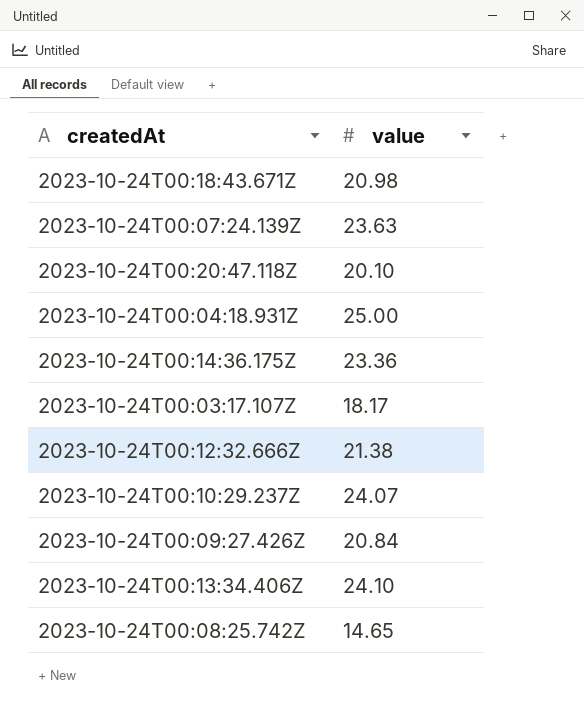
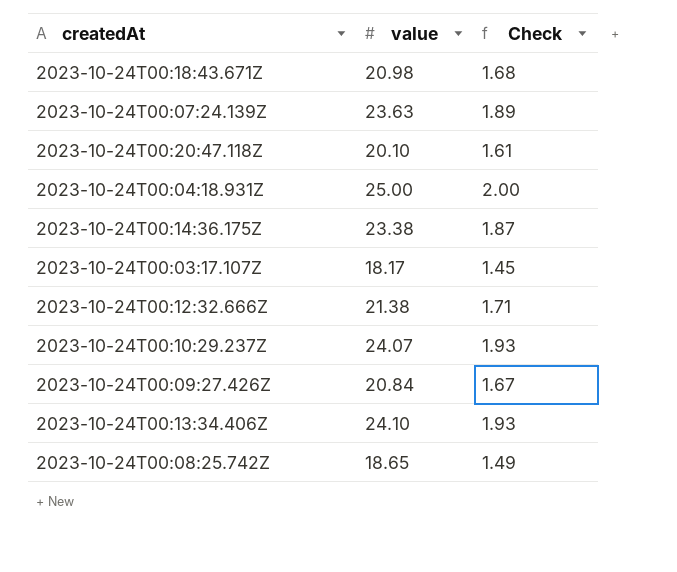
column Check | formula: none -> [value] * 0.08
2023-10-24T00:14:36.175Z | value: 23.36 -> 23.38
2023-10-24T00:08:25.742Z | value: 14.65 -> 18.65

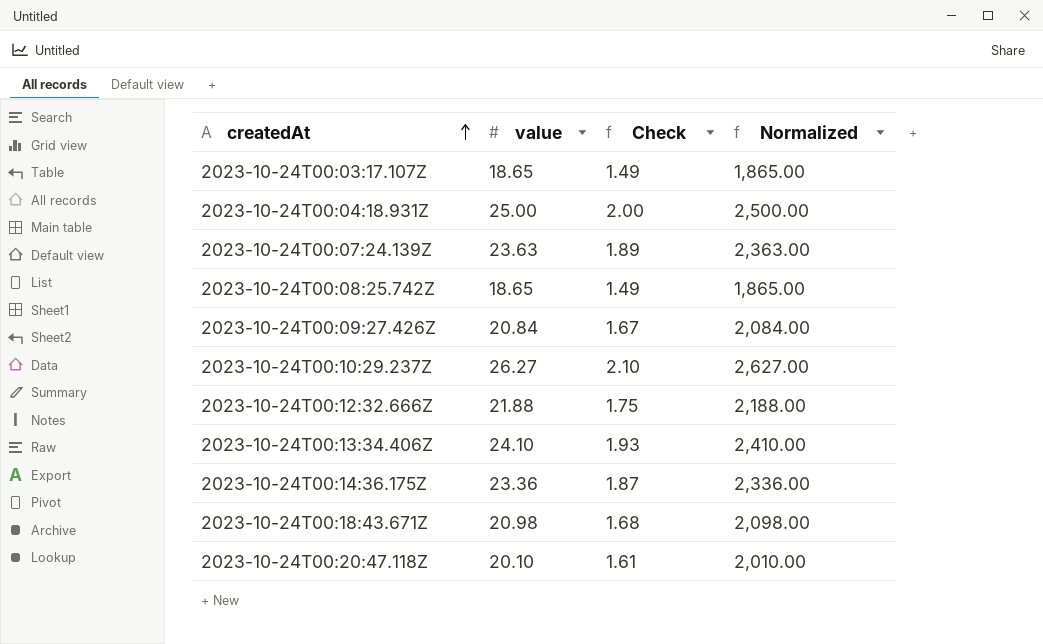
row order: none -> createdAt ascending
column Normalized | formula: none -> [value] * 100
2023-10-24T00:03:17.107Z | value: 18.17 -> 18.65
2023-10-24T00:03:17.107Z | Check: 1.45 -> 1.49
2023-10-24T00:10:29.237Z | value: 24.07 -> 26.27
2023-10-24T00:10:29.237Z | Check: 1.93 -> 2.10
2023-10-24T00:12:32.666Z | value: 21.38 -> 21.88
2023-10-24T00:12:32.666Z | Check: 1.71 -> 1.75
2023-10-24T00:14:36.175Z | value: 23.38 -> 23.36

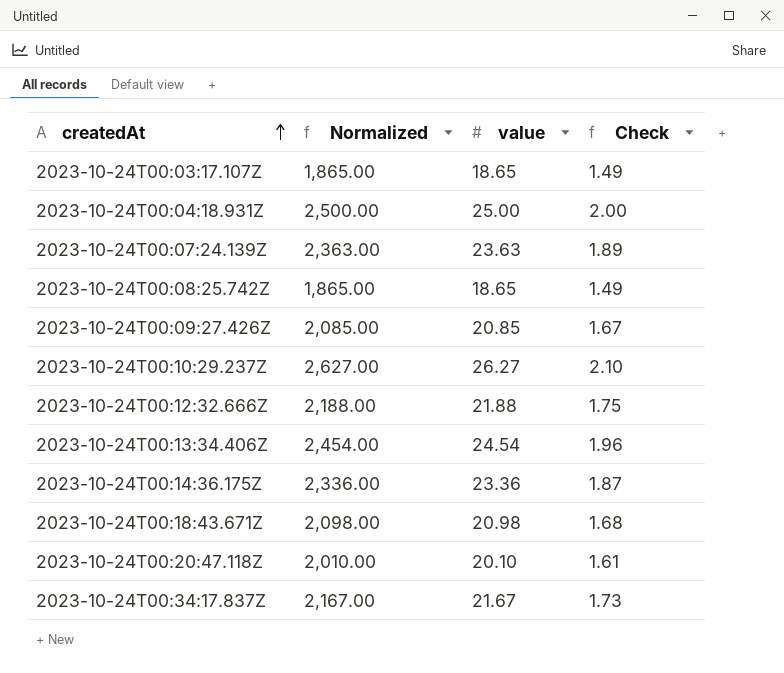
column Normalized | position: 4 -> 2
2023-10-24T00:09:27.426Z | Normalized: 2,084.00 -> 2,085.00
2023-10-24T00:09:27.426Z | value: 20.84 -> 20.85
2023-10-24T00:13:34.406Z | Normalized: 2,410.00 -> 2,454.00
2023-10-24T00:13:34.406Z | value: 24.10 -> 24.54
2023-10-24T00:13:34.406Z | Check: 1.93 -> 1.96
row 2023-10-24T00:34:17.837Z: none -> 2,167.00 | 21.67 | 1.73

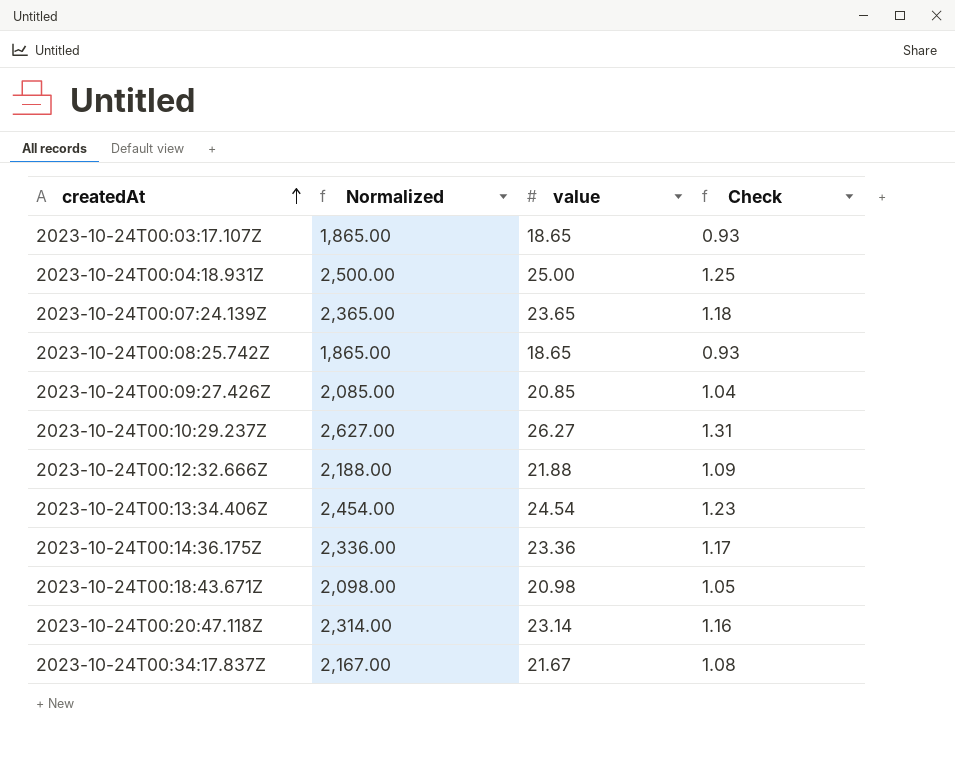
column Check | formula: [value] * 0.08 -> [value] * 0.05
2023-10-24T00:07:24.139Z | Normalized: 2,363.00 -> 2,365.00
2023-10-24T00:07:24.139Z | value: 23.63 -> 23.65
2023-10-24T00:20:47.118Z | Normalized: 2,010.00 -> 2,314.00
2023-10-24T00:20:47.118Z | value: 20.10 -> 23.14

